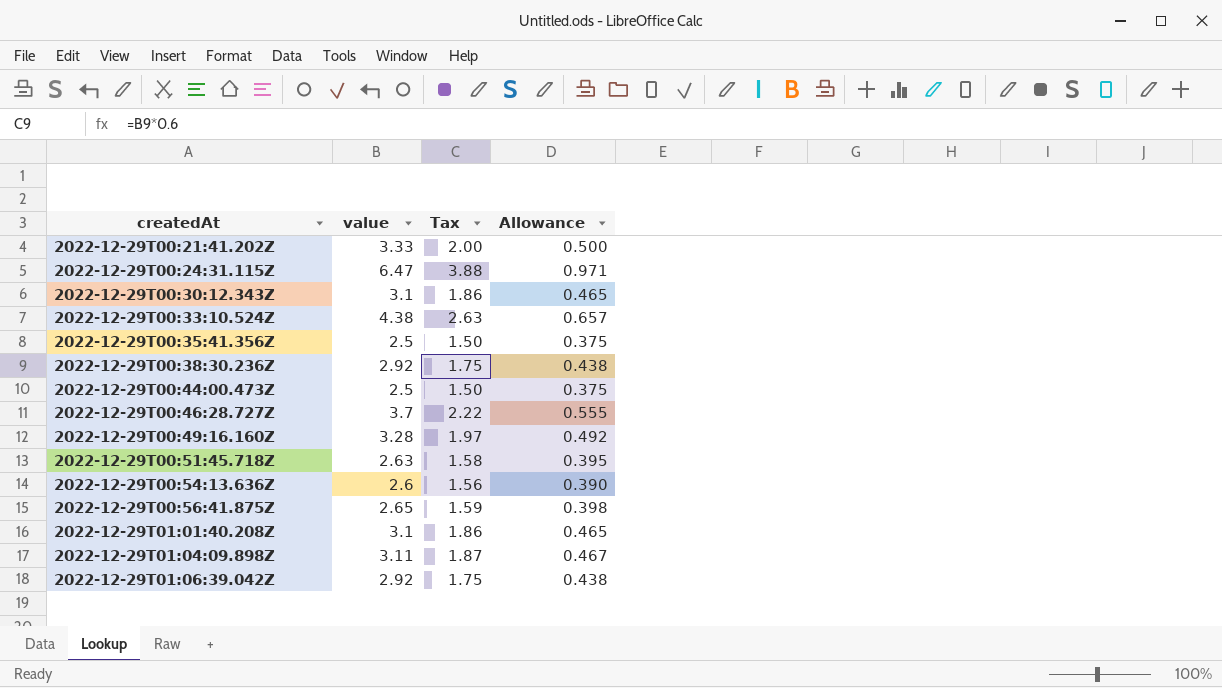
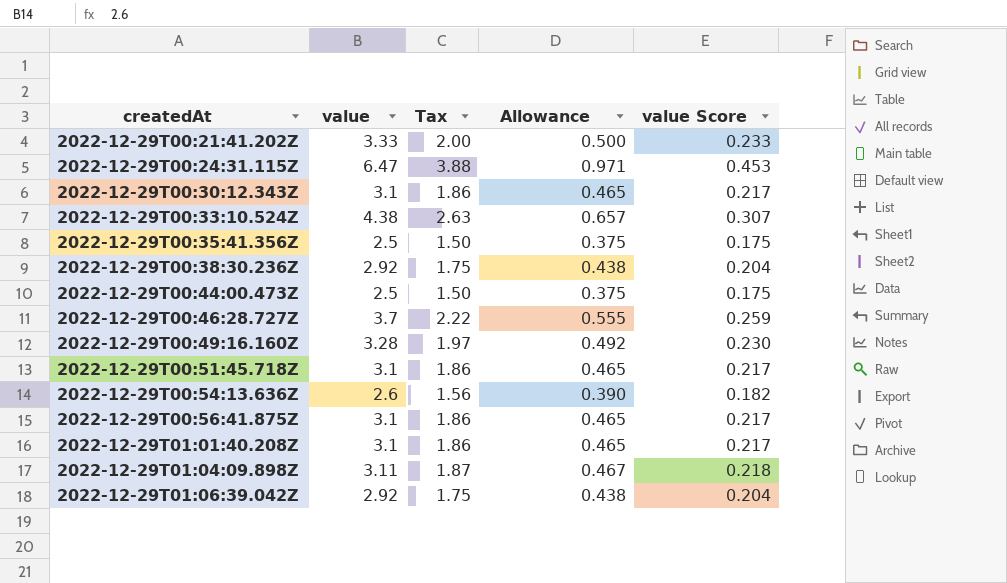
column value Score | formula: none -> [value] * 0.07
2022-12-29T00:51:45.718Z | value: 2.63 -> 3.1
2022-12-29T00:51:45.718Z | Tax: 1.58 -> 1.86
2022-12-29T00:51:45.718Z | Allowance: 0.395 -> 0.465
2022-12-29T00:56:41.875Z | value: 2.65 -> 3.1
2022-12-29T00:56:41.875Z | Tax: 1.59 -> 1.86
2022-12-29T00:56:41.875Z | Allowance: 0.398 -> 0.465

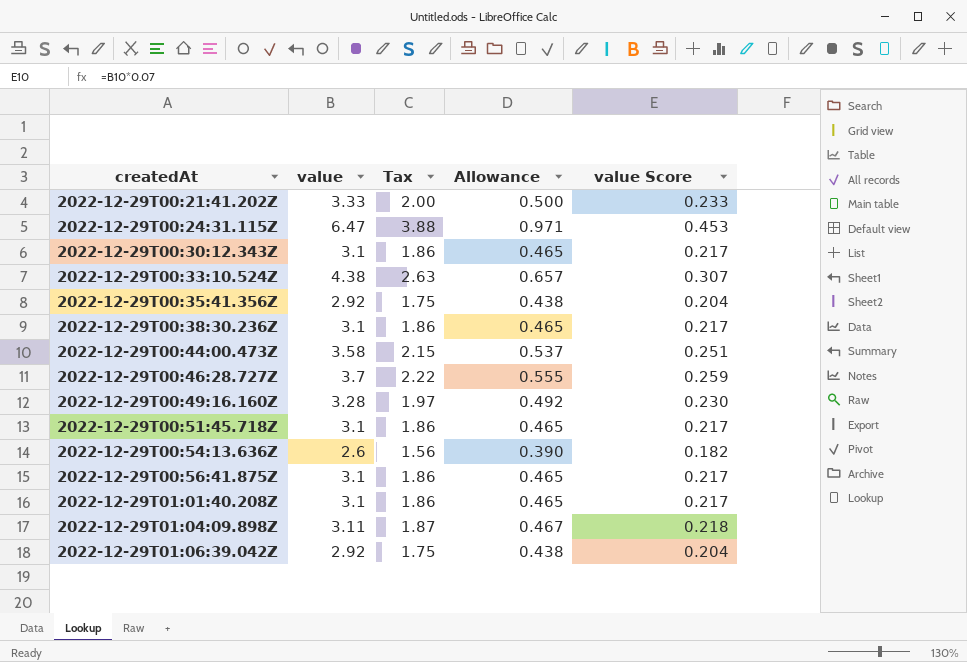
2022-12-29T00:35:41.356Z | value: 2.5 -> 2.92
2022-12-29T00:35:41.356Z | Tax: 1.50 -> 1.75
2022-12-29T00:35:41.356Z | Allowance: 0.375 -> 0.438
2022-12-29T00:35:41.356Z | value Score: 0.175 -> 0.204
2022-12-29T00:38:30.236Z | value: 2.92 -> 3.1
2022-12-29T00:38:30.236Z | Tax: 1.75 -> 1.86
2022-12-29T00:38:30.236Z | Allowance: 0.438 -> 0.465
2022-12-29T00:38:30.236Z | value Score: 0.204 -> 0.217
2022-12-29T00:44:00.473Z | value: 2.5 -> 3.58
2022-12-29T00:44:00.473Z | Tax: 1.50 -> 2.15
2022-12-29T00:44:00.473Z | Allowance: 0.375 -> 0.537
2022-12-29T00:44:00.473Z | value Score: 0.175 -> 0.251

